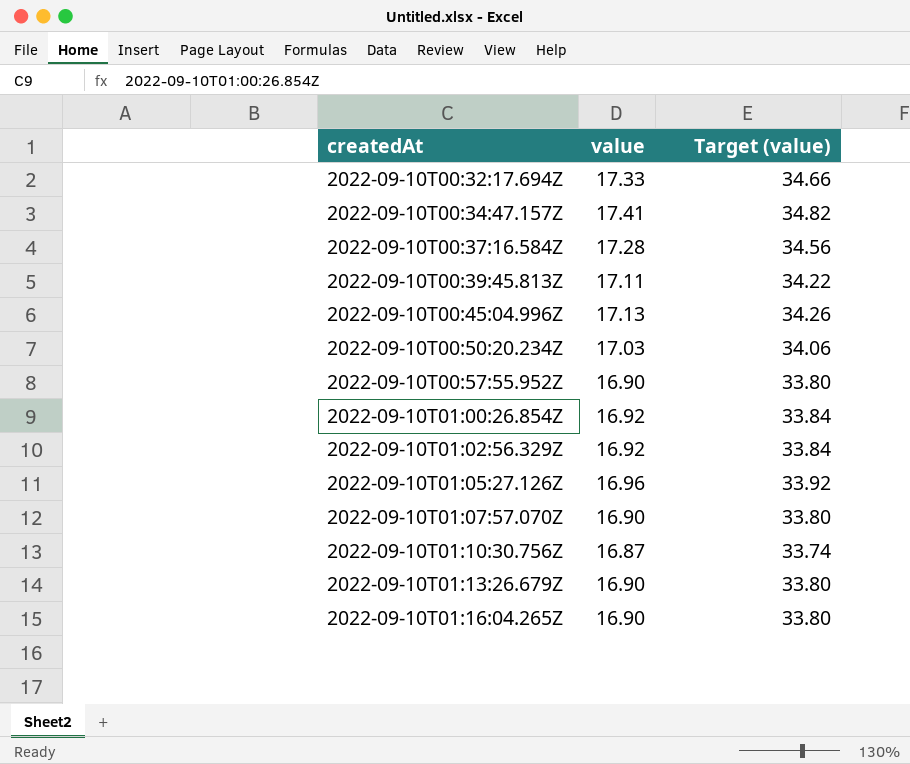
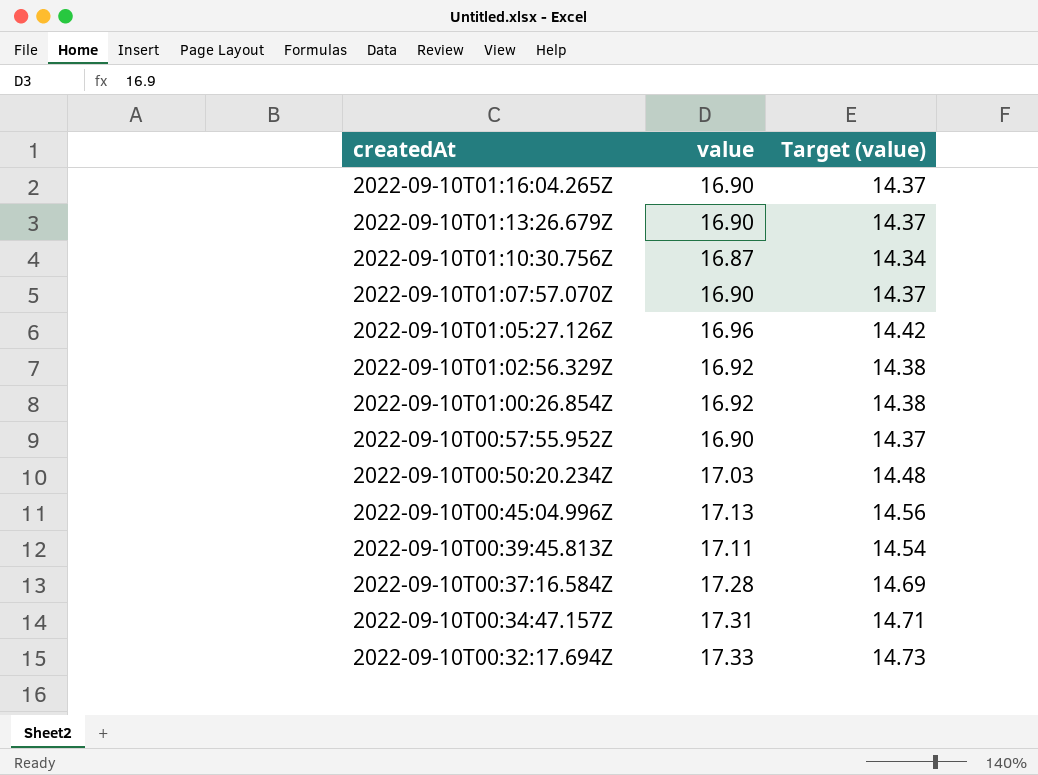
row order: createdAt ascending -> createdAt descending
column Target (value) | formula: [value] * 2 -> [value] * 0.85
2022-09-10T00:34:47.157Z | value: 17.41 -> 17.31

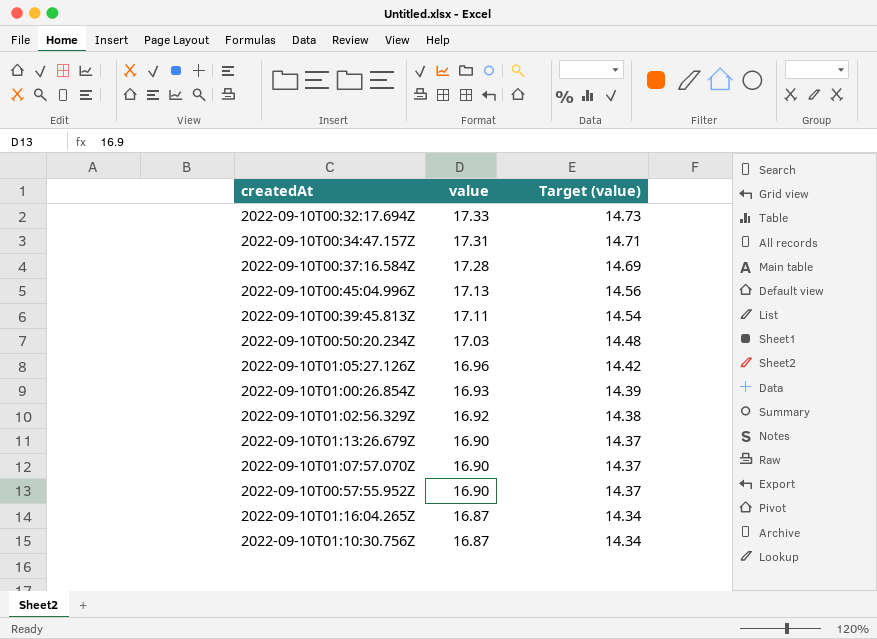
row order: createdAt descending -> value descending
2022-09-10T01:00:26.854Z | value: 16.92 -> 16.93
2022-09-10T01:00:26.854Z | Target (value): 14.38 -> 14.39
2022-09-10T01:16:04.265Z | value: 16.90 -> 16.87
2022-09-10T01:16:04.265Z | Target (value): 14.37 -> 14.34

